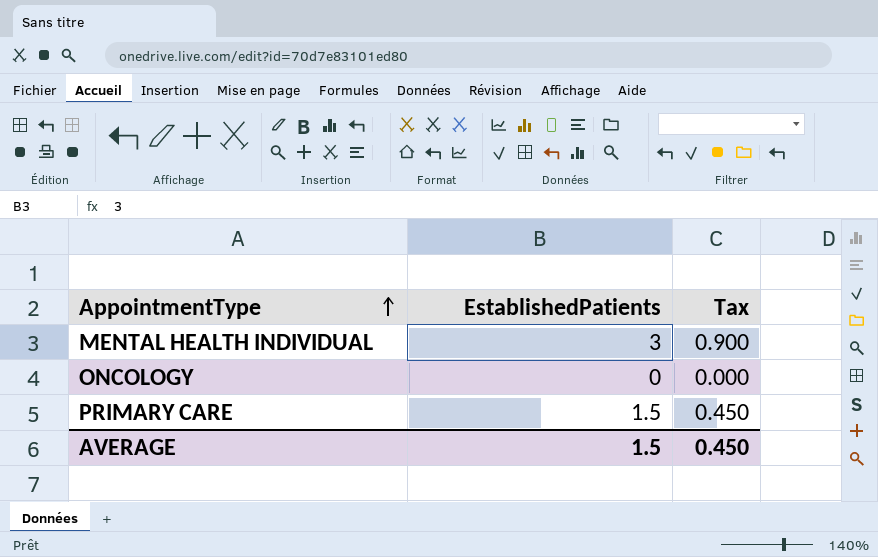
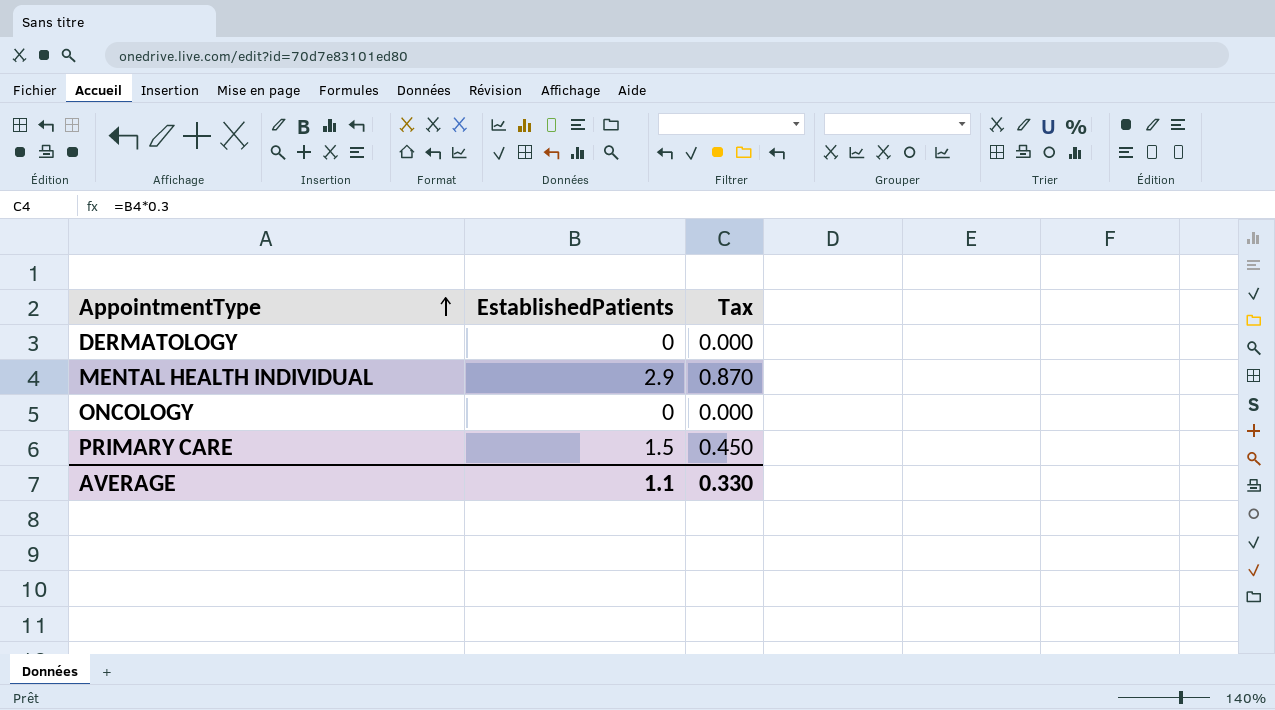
row DERMATOLOGY: none -> 0 | 0.000
MENTAL HEALTH INDIVIDUAL | EstablishedPatients: 3 -> 2.9
MENTAL HEALTH INDIVIDUAL | Tax: 0.900 -> 0.870
AVERAGE | EstablishedPatients: 1.5 -> 1.1
AVERAGE | Tax: 0.450 -> 0.330

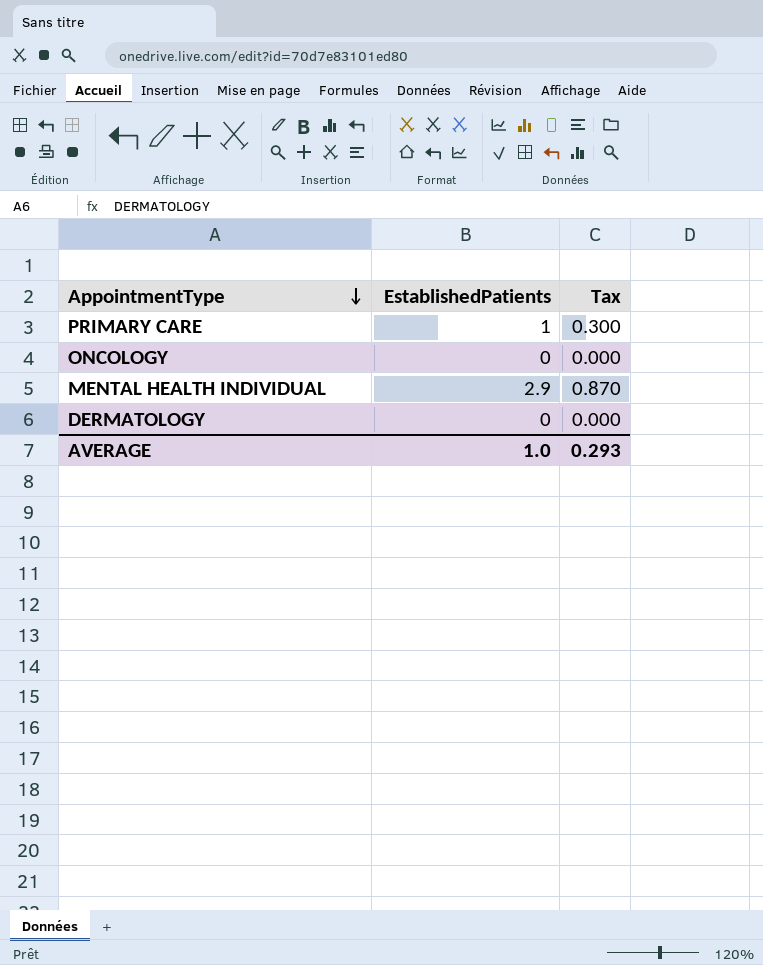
row order: AppointmentType ascending -> AppointmentType descending
PRIMARY CARE | EstablishedPatients: 1.5 -> 1
PRIMARY CARE | Tax: 0.450 -> 0.300
AVERAGE | EstablishedPatients: 1.1 -> 1.0
AVERAGE | Tax: 0.330 -> 0.293

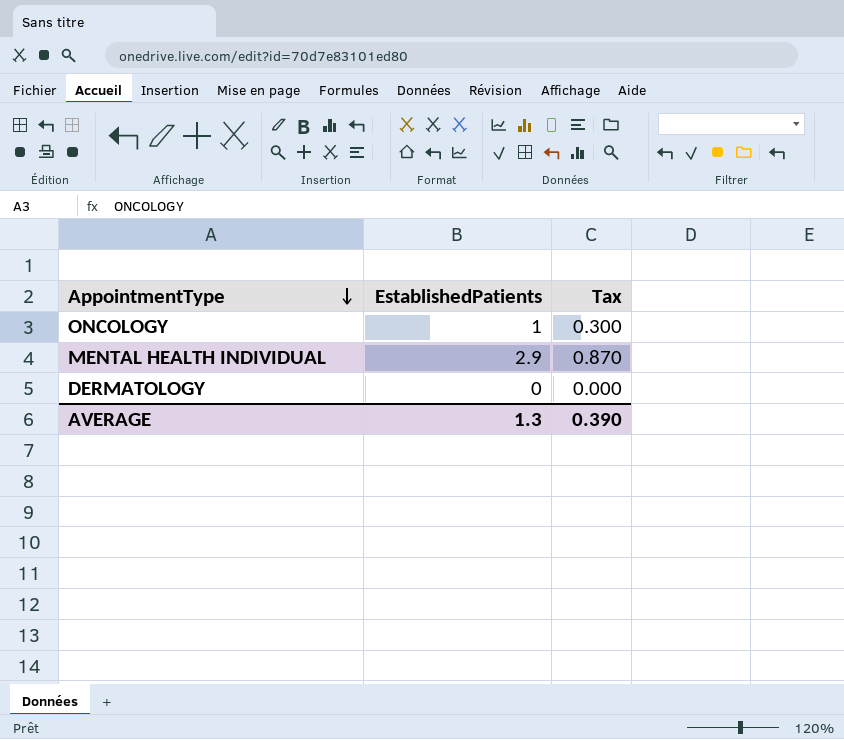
row PRIMARY CARE: 1 | 0.300 -> none
ONCOLOGY | EstablishedPatients: 0 -> 1
ONCOLOGY | Tax: 0.000 -> 0.300
AVERAGE | EstablishedPatients: 1.0 -> 1.3
AVERAGE | Tax: 0.293 -> 0.390

